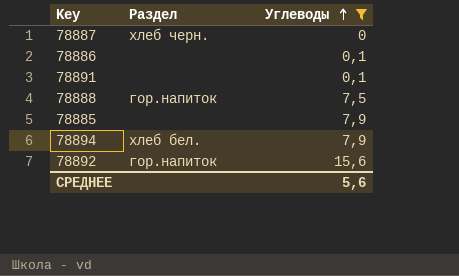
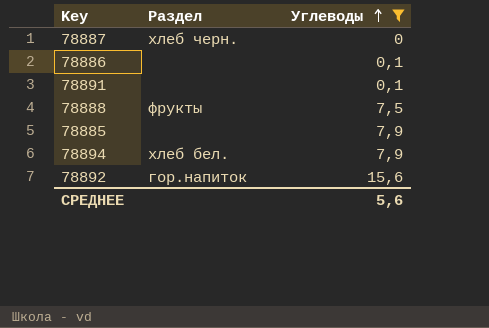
78888 | Раздел: гор.напиток -> фрукты

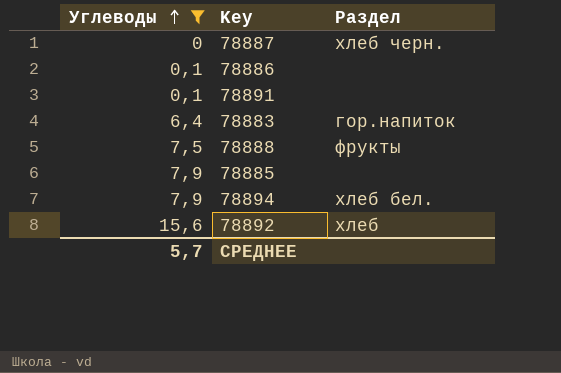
column Углеводы | position: 3 -> 1
row 78883: none -> 6,4 | гор.напиток
78892 | Раздел: гор.напиток -> хлеб
СРЕДНЕЕ | Углеводы: 5,6 -> 5,7

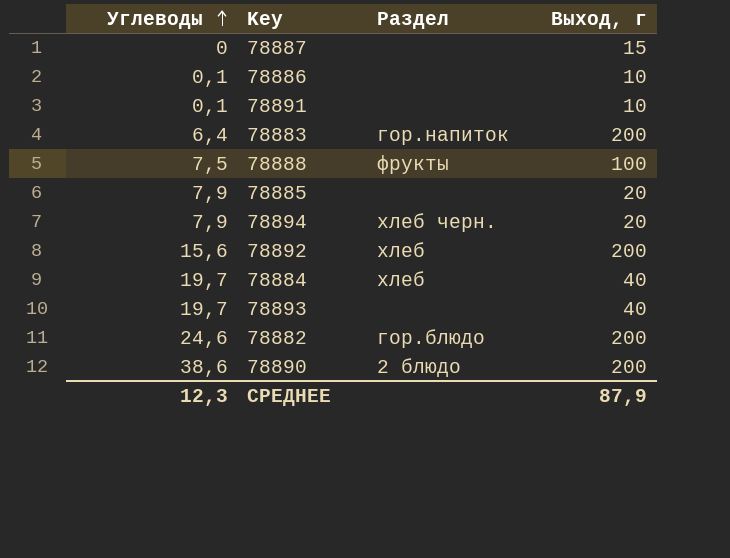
filter: Углеводы <= 15,6 -> none
column Выход, г | position: none -> 4
78887 | Раздел: хлеб черн. -> none
78894 | Раздел: хлеб бел. -> хлеб черн.
СРЕДНЕЕ | Углеводы: 5,7 -> 12,3

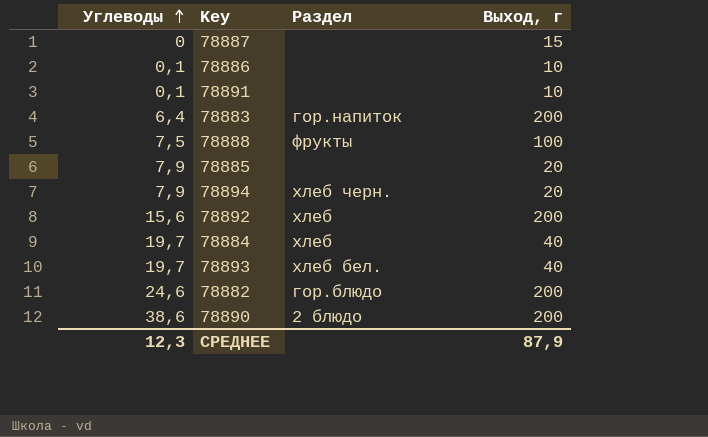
78893 | Раздел: none -> хлеб бел.

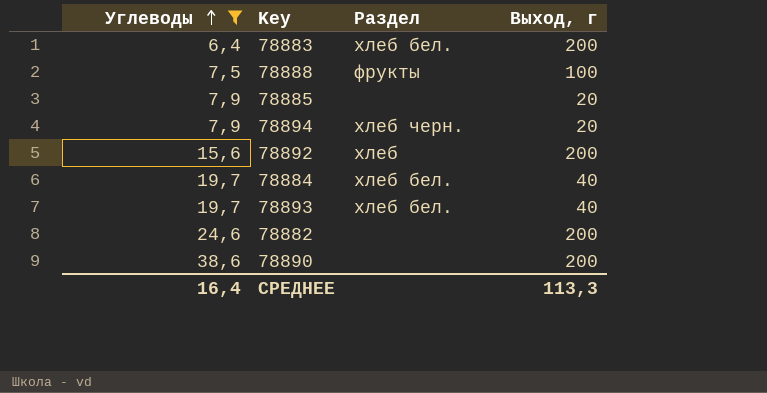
filter: none -> Углеводы >= 6,4
78883 | Раздел: гор.напиток -> хлеб бел.
78884 | Раздел: хлеб -> хлеб бел.
78882 | Раздел: гор.блюдо -> none
78890 | Раздел: 2 блюдо -> none
СРЕДНЕЕ | Углеводы: 12,3 -> 16,4
СРЕДНЕЕ | Выход, г: 87,9 -> 113,3

